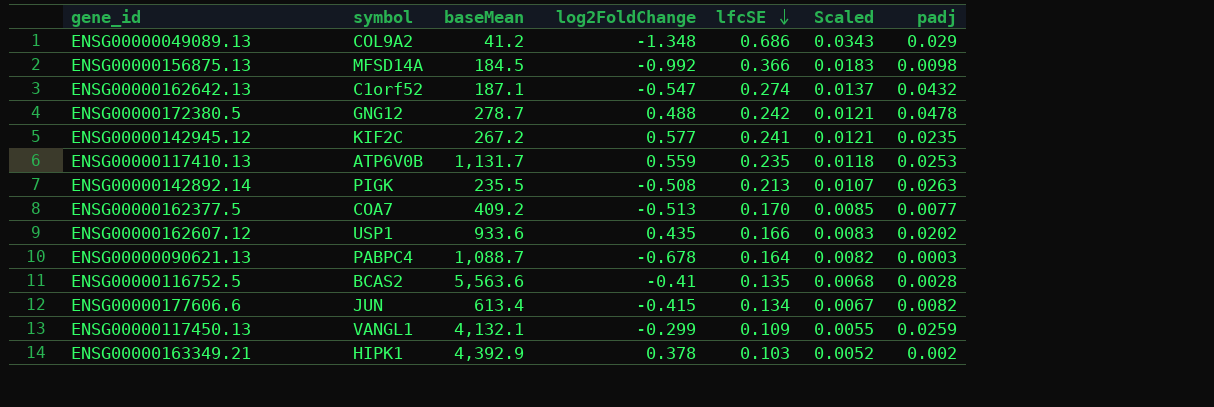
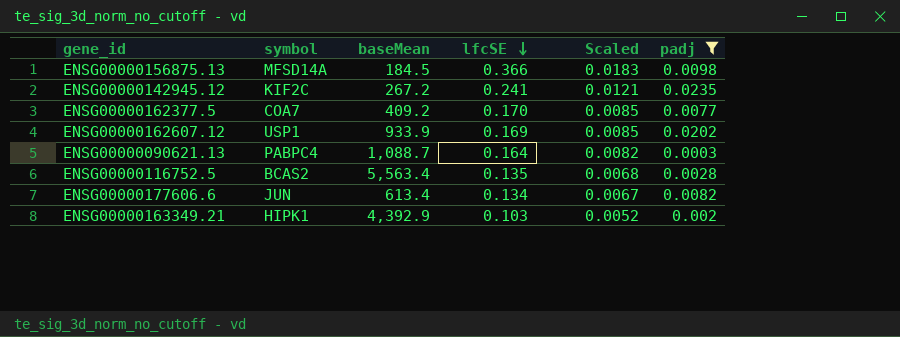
filter: none -> padj <= 0.0235
column log2FoldChange | position: 4 -> none
ENSG00000162607.12 | baseMean: 933.6 -> 933.9
ENSG00000162607.12 | lfcSE: 0.166 -> 0.169
ENSG00000162607.12 | Scaled: 0.0083 -> 0.0085
ENSG00000116752.5 | baseMean: 5,563.6 -> 5,563.4

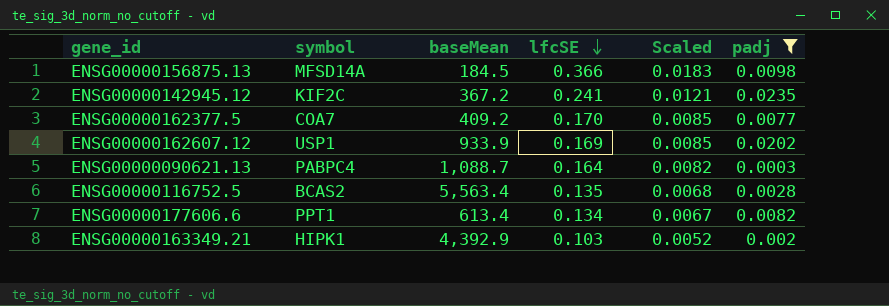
ENSG00000142945.12 | baseMean: 267.2 -> 367.2
ENSG00000177606.6 | symbol: JUN -> PPT1

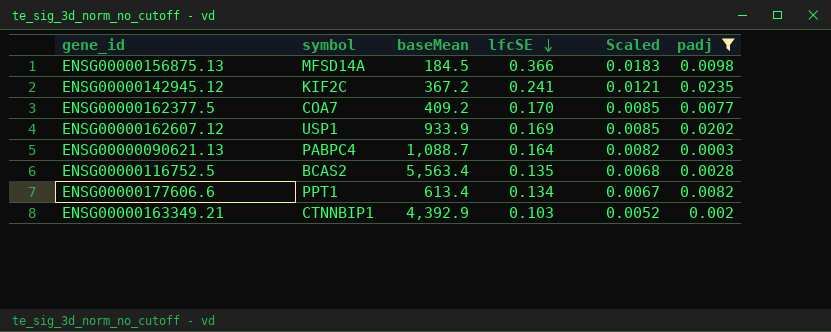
ENSG00000163349.21 | symbol: HIPK1 -> CTNNBIP1

